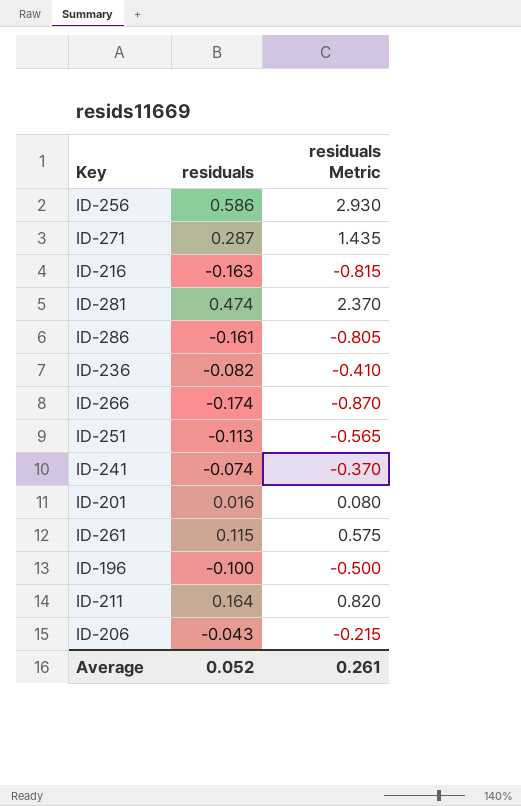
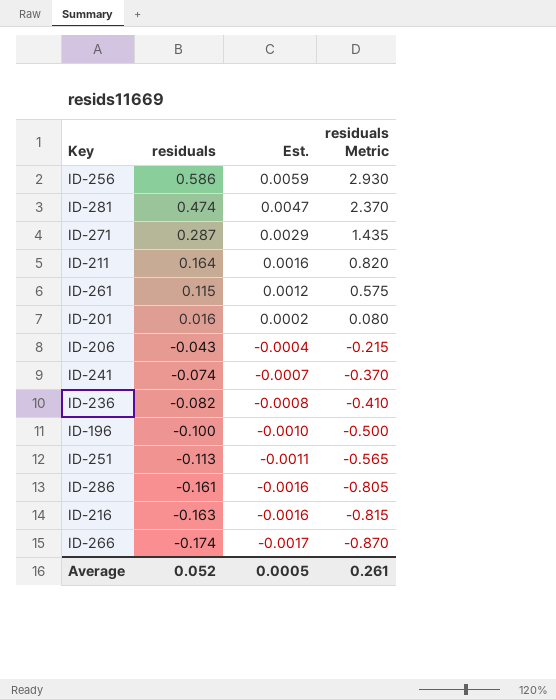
row order: none -> residuals descending
column Est. | formula: none -> [residuals] * 0.01

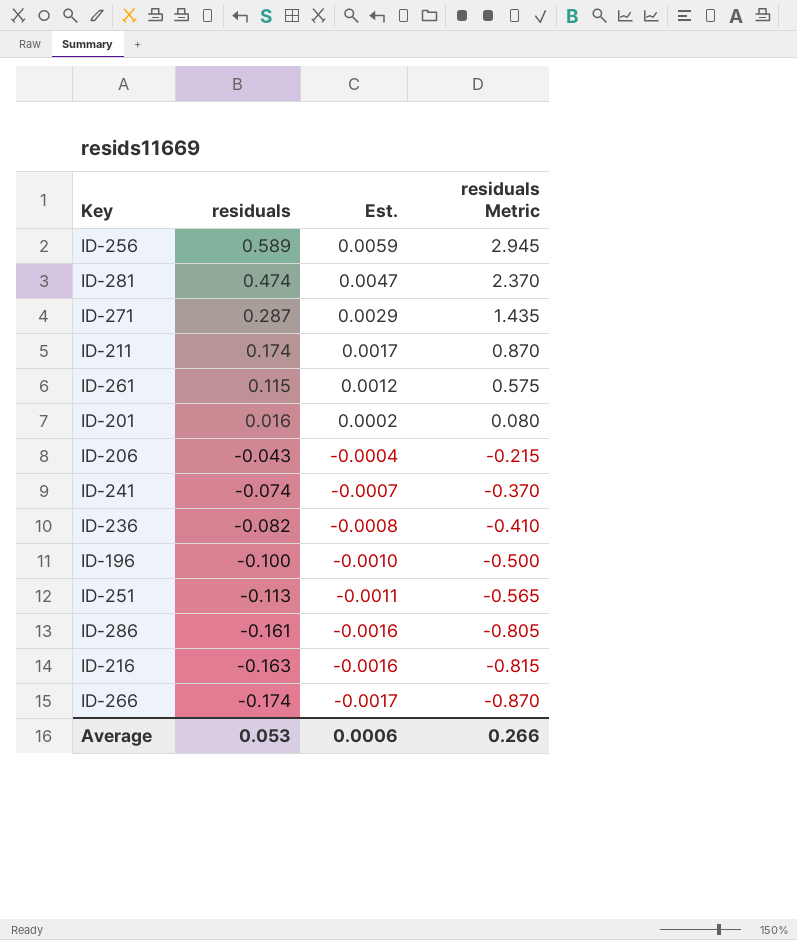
ID-256 | residuals: 0.586 -> 0.589
ID-256 | residuals Metric: 2.930 -> 2.945
ID-211 | residuals: 0.164 -> 0.174
ID-211 | Est.: 0.0016 -> 0.0017
ID-211 | residuals Metric: 0.820 -> 0.870
Average | residuals: 0.052 -> 0.053
Average | Est.: 0.0005 -> 0.0006
Average | residuals Metric: 0.261 -> 0.266

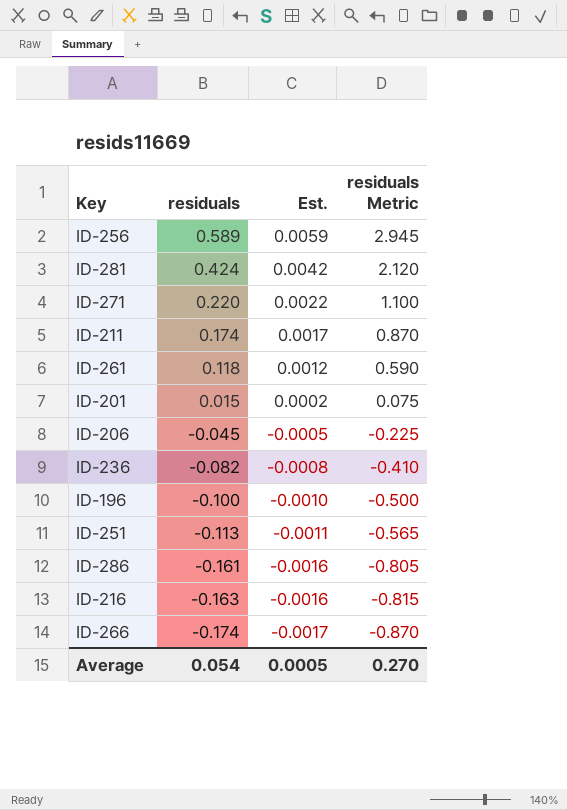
row ID-241: -0.074 | -0.0007 | -0.370 -> none
ID-281 | residuals: 0.474 -> 0.424
ID-281 | Est.: 0.0047 -> 0.0042
ID-281 | residuals Metric: 2.370 -> 2.120
ID-271 | residuals: 0.287 -> 0.220
ID-271 | Est.: 0.0029 -> 0.0022
ID-271 | residuals Metric: 1.435 -> 1.100
ID-261 | residuals: 0.115 -> 0.118
ID-261 | residuals Metric: 0.575 -> 0.590
ID-201 | residuals: 0.016 -> 0.015
ID-201 | residuals Metric: 0.080 -> 0.075
ID-206 | residuals: -0.043 -> -0.045
ID-206 | Est.: -0.0004 -> -0.0005
ID-206 | residuals Metric: -0.215 -> -0.225
Average | residuals: 0.053 -> 0.054
Average | Est.: 0.0006 -> 0.0005
Average | residuals Metric: 0.266 -> 0.270

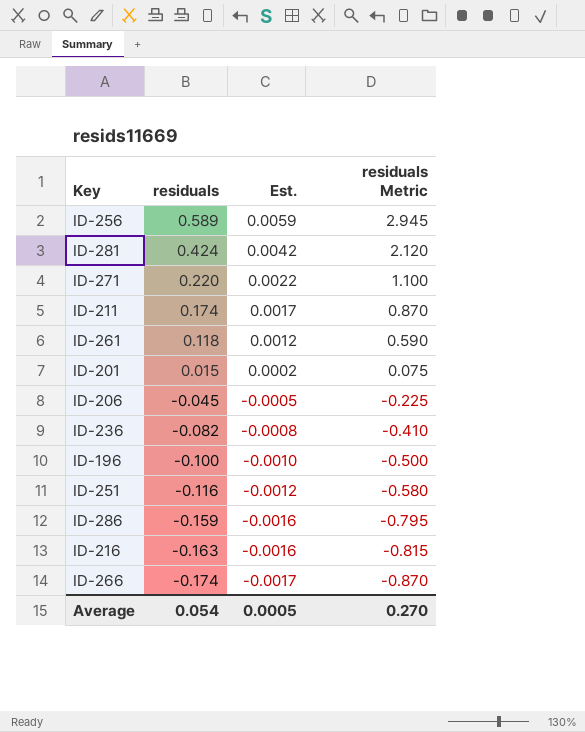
ID-251 | residuals: -0.113 -> -0.116
ID-251 | Est.: -0.0011 -> -0.0012
ID-251 | residuals Metric: -0.565 -> -0.580
ID-286 | residuals: -0.161 -> -0.159
ID-286 | residuals Metric: -0.805 -> -0.795

